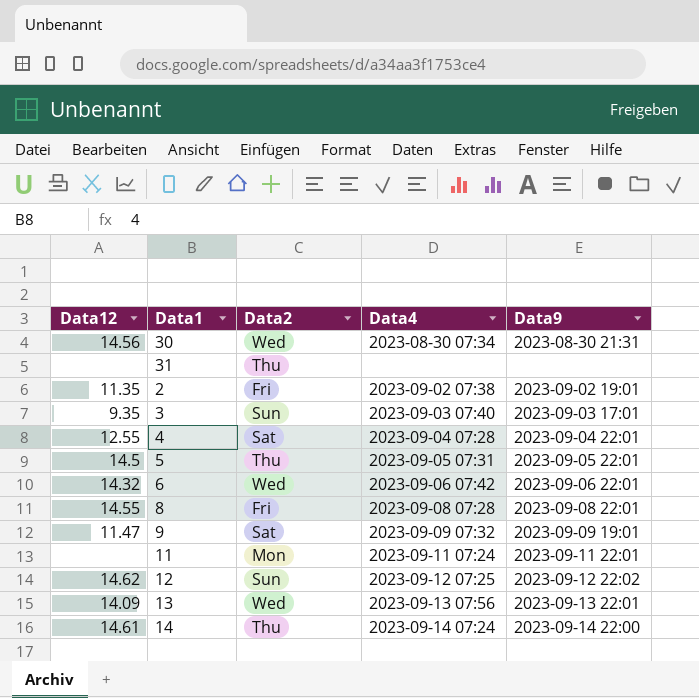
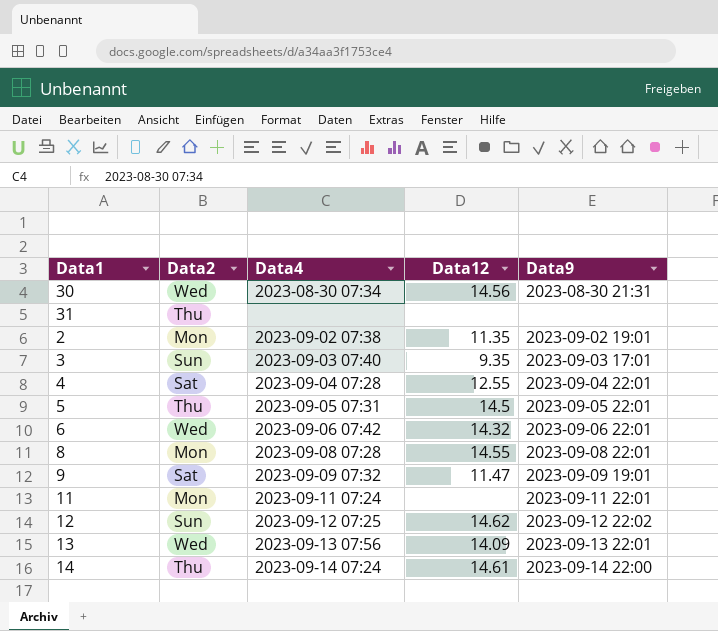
column Data12 | position: 1 -> 4
2 | Data2: Fri -> Mon
8 | Data2: Fri -> Mon

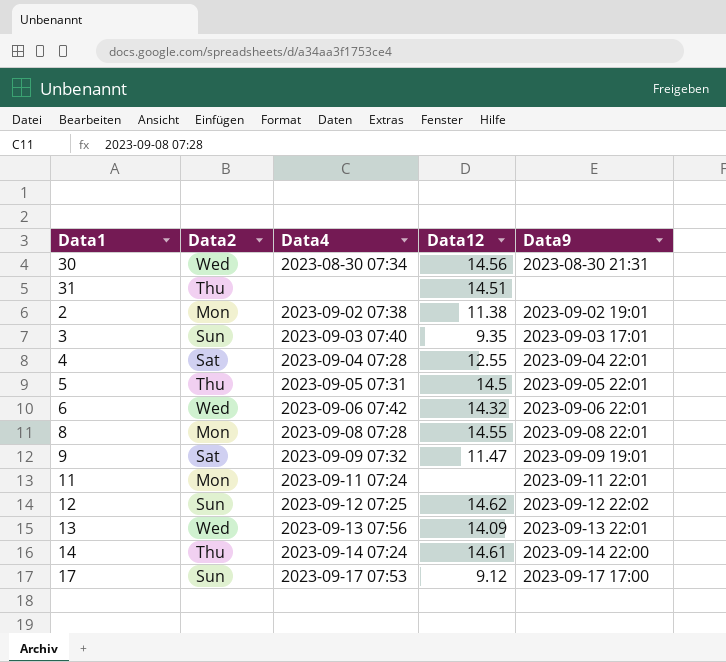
31 | Data12: none -> 14.51
2 | Data12: 11.35 -> 11.38
row 17: none -> Sun | 2023-09-17 07:53 | 9.12 | 2023-09-17 17:00

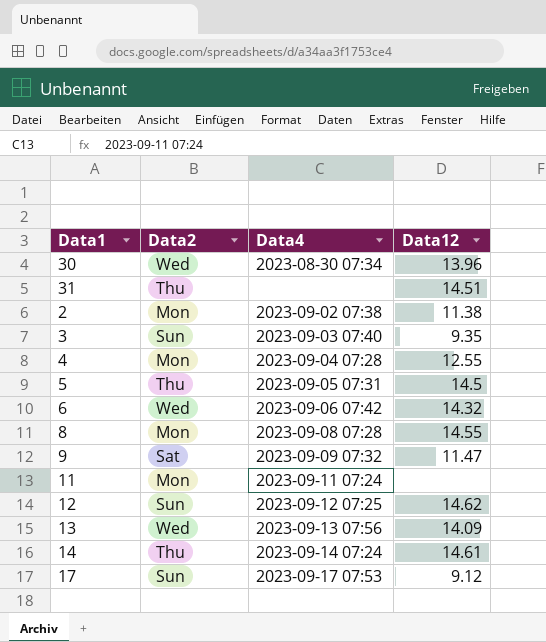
column Data9 | position: 5 -> none
30 | Data12: 14.56 -> 13.96
4 | Data2: Sat -> Mon

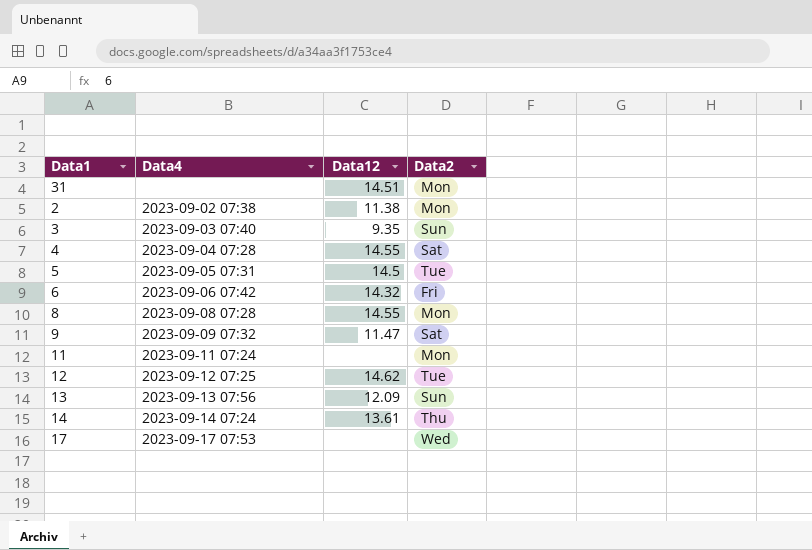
column Data2 | position: 2 -> 4
row 30: Wed | 2023-08-30 07:34 | 13.96 -> none
31 | Data2: Thu -> Mon
4 | Data12: 12.55 -> 14.55
4 | Data2: Mon -> Sat
5 | Data2: Thu -> Tue
6 | Data2: Wed -> Fri
12 | Data2: Sun -> Tue
13 | Data12: 14.09 -> 12.09
13 | Data2: Wed -> Sun
14 | Data12: 14.61 -> 13.61
17 | Data12: 9.12 -> none
17 | Data2: Sun -> Wed

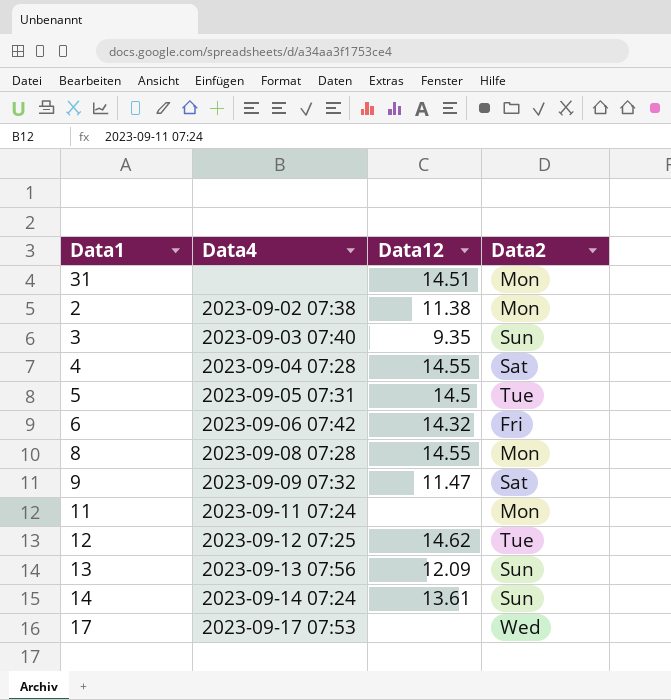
14 | Data2: Thu -> Sun

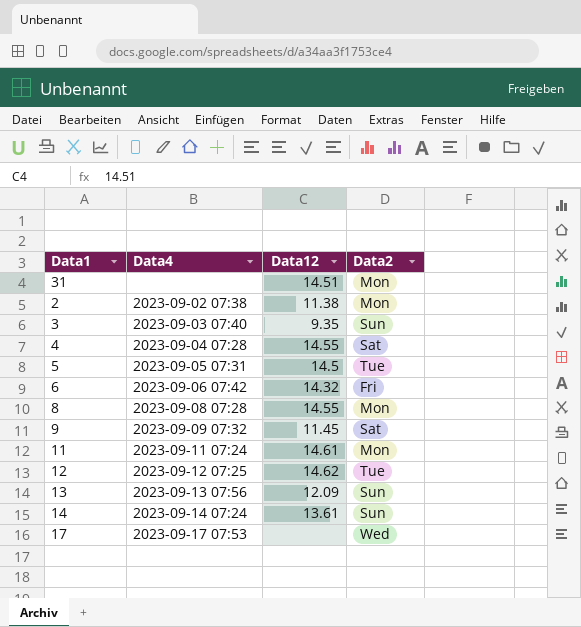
9 | Data12: 11.47 -> 11.45
11 | Data12: none -> 14.61

